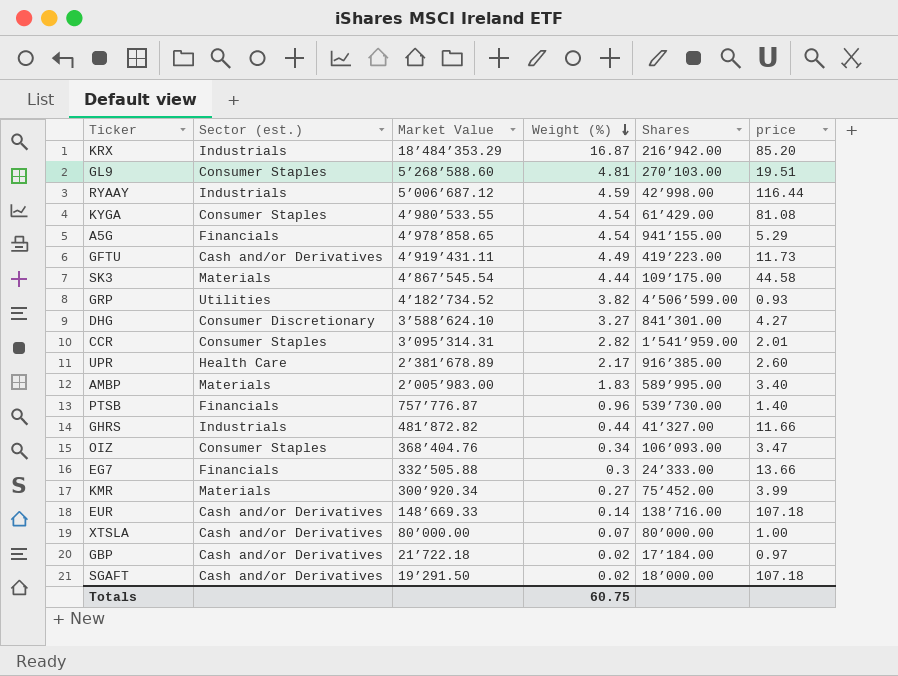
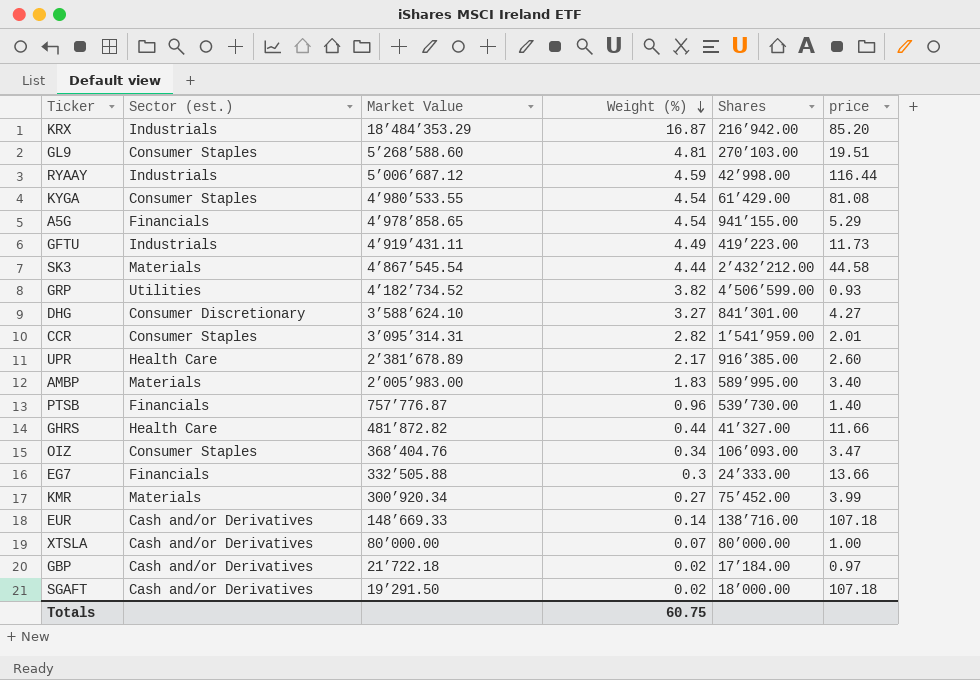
GFTU | Sector (est.): Cash and/or Derivatives -> Industrials
SK3 | Shares: 109’175.00 -> 2’432’212.00
GHRS | Sector (est.): Industrials -> Health Care

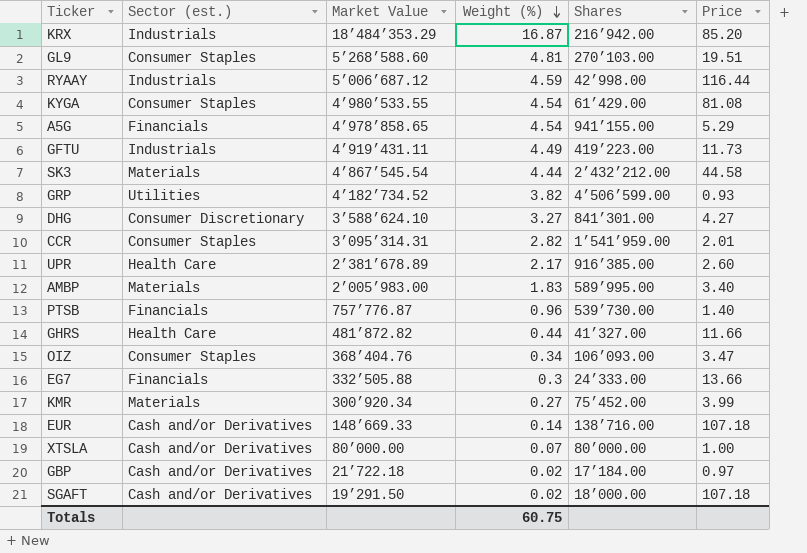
column name: price -> Price

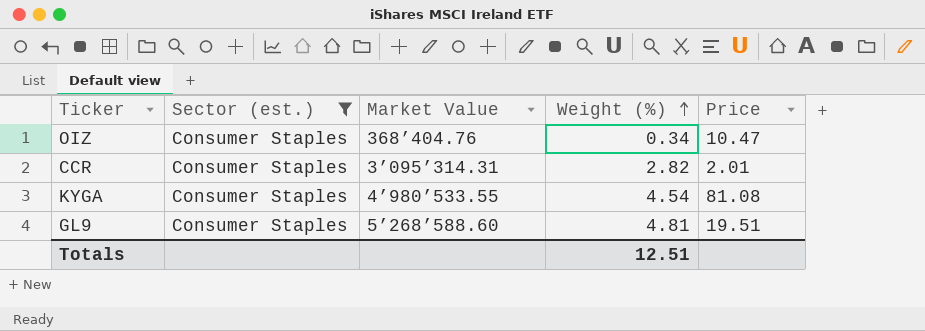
filter: none -> Sector (est.) = Consumer Staples
row order: Weight (%) descending -> Weight (%) ascending
column Shares | position: 5 -> none
OIZ | Price: 3.47 -> 10.47
Totals | Weight (%): 60.75 -> 12.51

